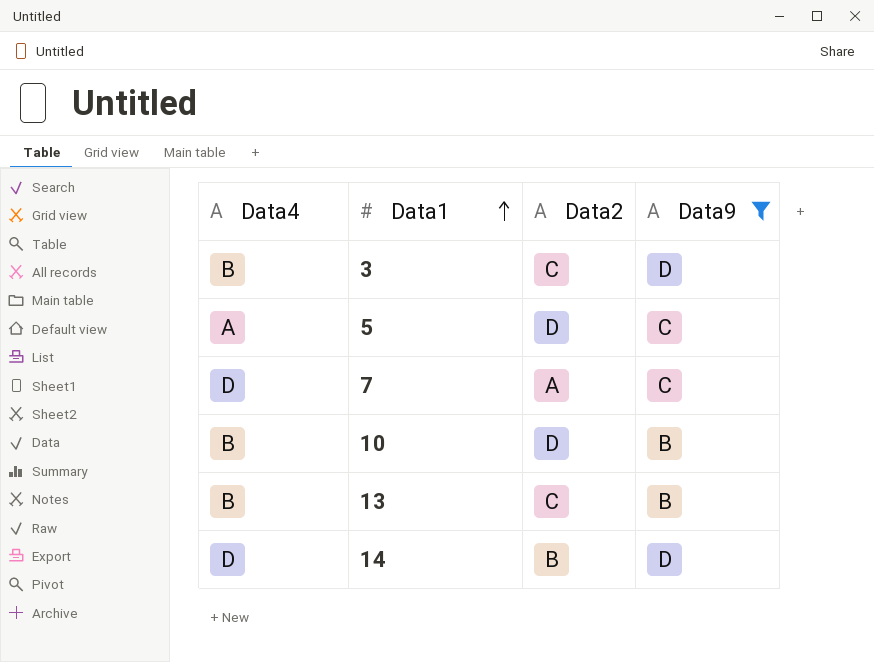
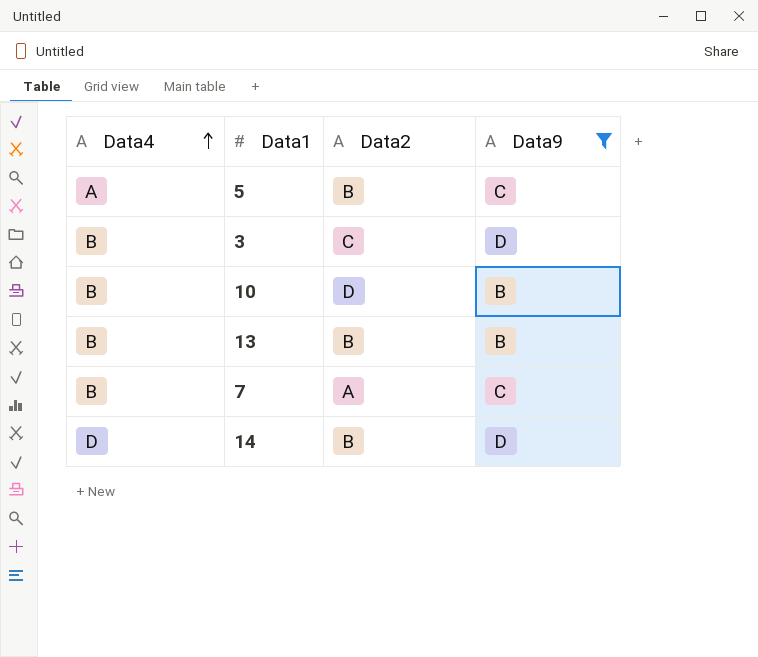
row order: Data1 ascending -> Data4 ascending
5 | Data2: D -> B
13 | Data2: C -> B
7 | Data4: D -> B

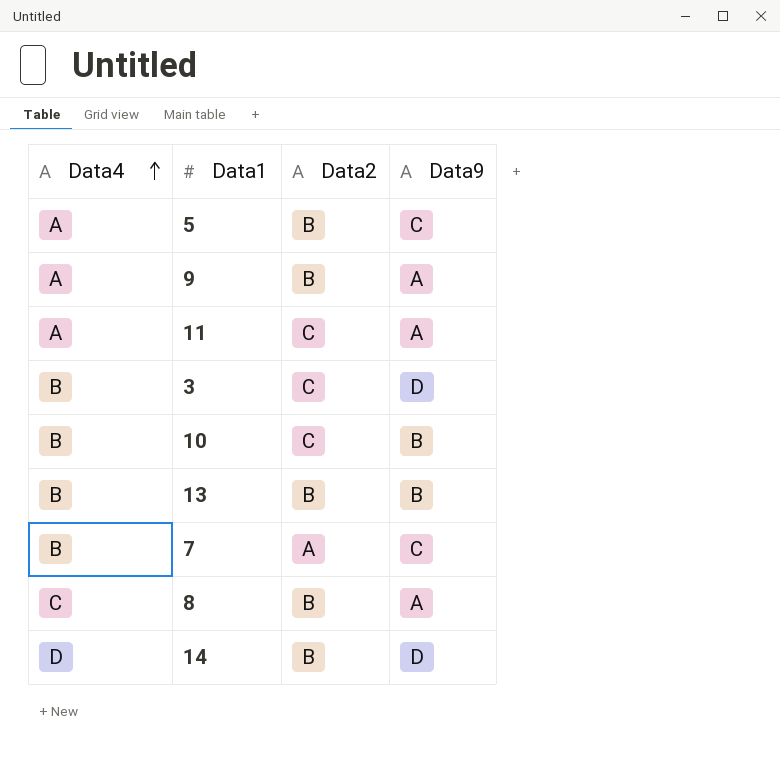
filter: Data9 != A -> none
10 | Data2: D -> C

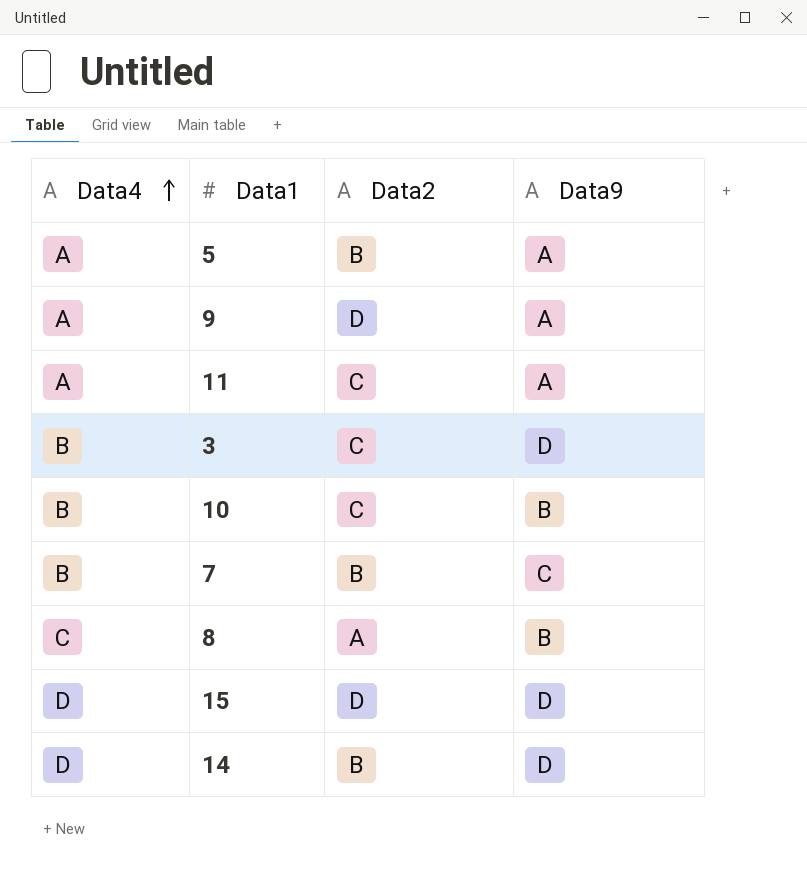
row 13: B | B | B -> none
5 | Data9: C -> A
9 | Data2: B -> D
7 | Data2: A -> B
8 | Data2: B -> A
8 | Data9: A -> B
row 15: none -> D | D | D

